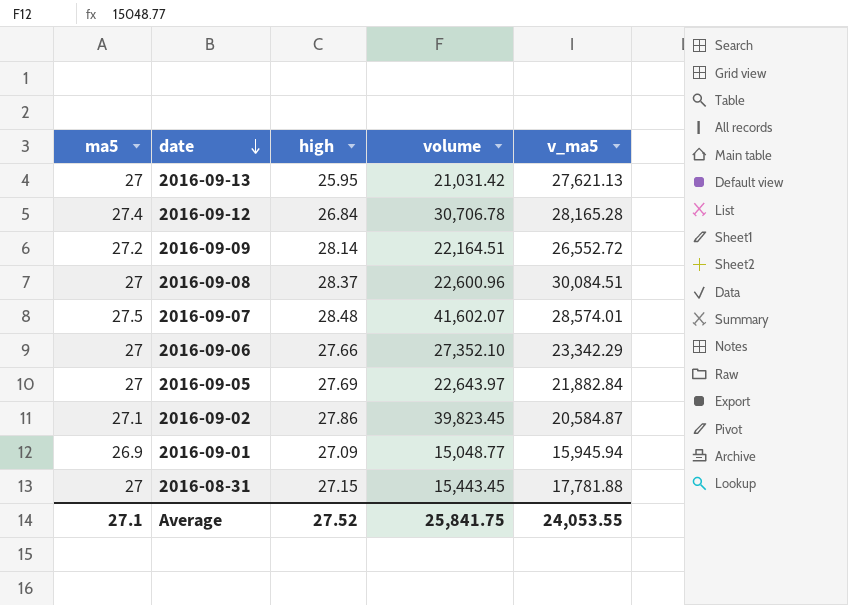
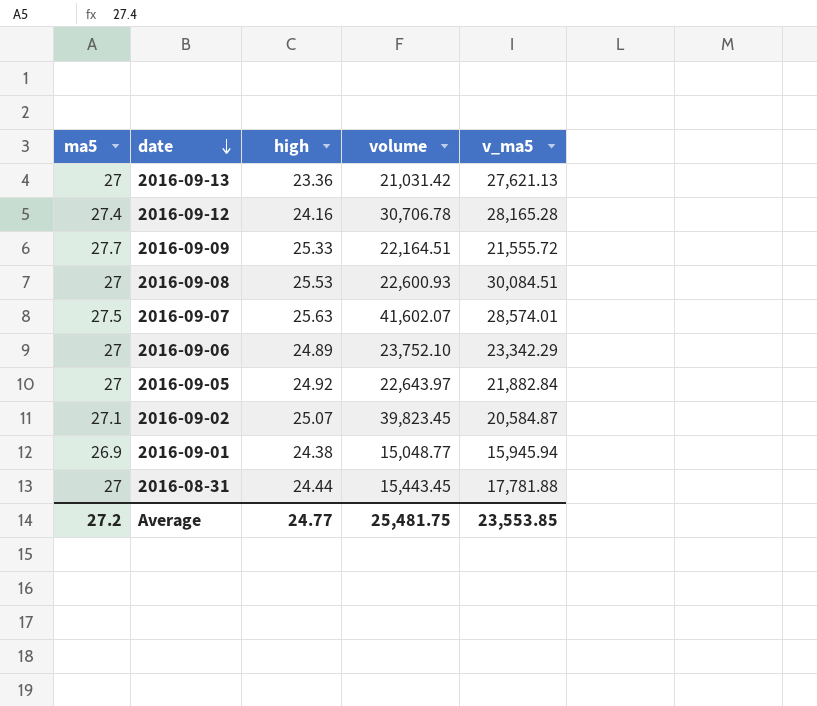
2016-09-13 | high: 25.95 -> 23.36
2016-09-12 | high: 26.84 -> 24.16
2016-09-09 | ma5: 27.2 -> 27.7
2016-09-09 | high: 28.14 -> 25.33
2016-09-09 | v_ma5: 26,552.72 -> 21,555.72
2016-09-08 | high: 28.37 -> 25.53
2016-09-08 | volume: 22,600.96 -> 22,600.93
2016-09-07 | high: 28.48 -> 25.63
2016-09-06 | high: 27.66 -> 24.89
2016-09-06 | volume: 27,352.10 -> 23,752.10
2016-09-05 | high: 27.69 -> 24.92
2016-09-02 | high: 27.86 -> 25.07
2016-09-01 | high: 27.09 -> 24.38
2016-08-31 | high: 27.15 -> 24.44
Average | ma5: 27.1 -> 27.2
Average | high: 27.52 -> 24.77
Average | volume: 25,841.75 -> 25,481.75
Average | v_ma5: 24,053.55 -> 23,553.85

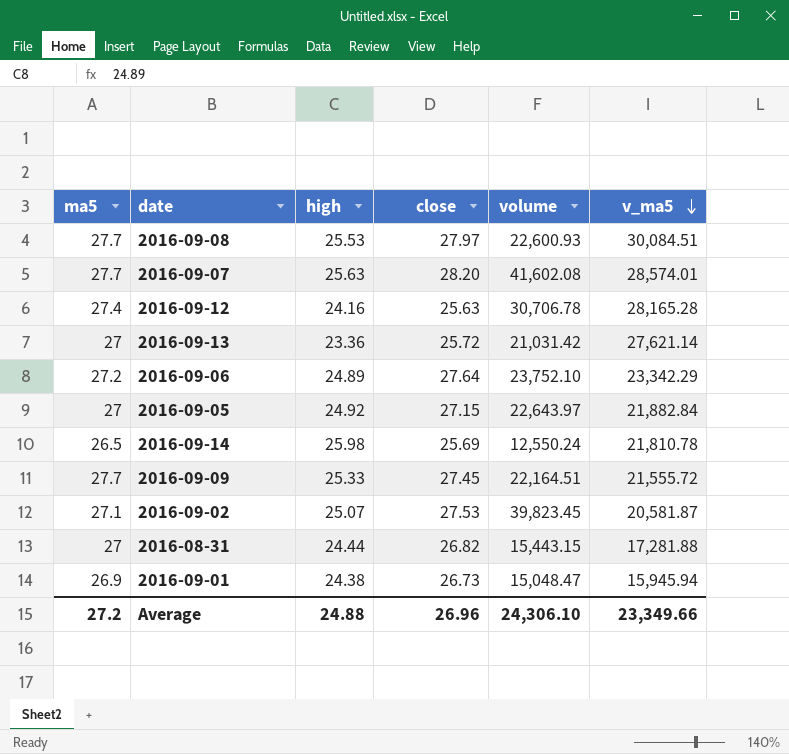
row order: date descending -> v_ma5 descending
column close | position: none -> 4
2016-09-08 | ma5: 27 -> 27.7
2016-09-07 | ma5: 27.5 -> 27.7
2016-09-07 | volume: 41,602.07 -> 41,602.08
2016-09-13 | v_ma5: 27,621.13 -> 27,621.14
2016-09-06 | ma5: 27 -> 27.2
row 2016-09-14: none -> 26.5 | 25.98 | 25.69 | 12,550.24 | 21,810.78
2016-09-02 | v_ma5: 20,584.87 -> 20,581.87
2016-08-31 | volume: 15,443.45 -> 15,443.15
2016-08-31 | v_ma5: 17,781.88 -> 17,281.88
2016-09-01 | volume: 15,048.77 -> 15,048.47
Average | high: 24.77 -> 24.88
Average | volume: 25,481.75 -> 24,306.10
Average | v_ma5: 23,553.85 -> 23,349.66

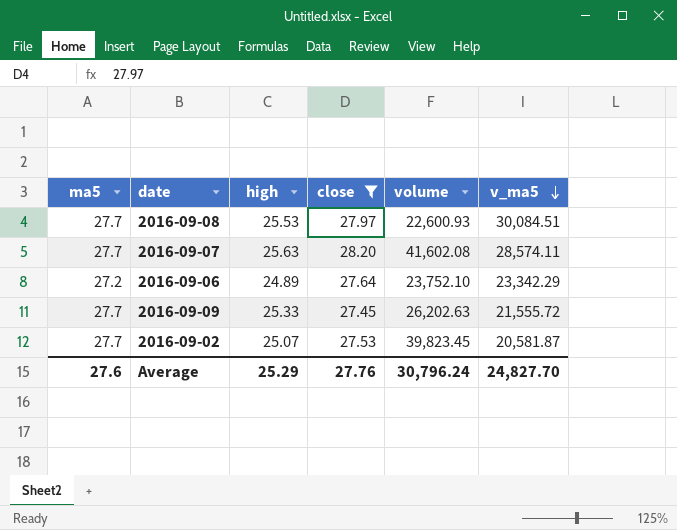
filter: none -> close >= 27.45
2016-09-07 | v_ma5: 28,574.01 -> 28,574.11
2016-09-09 | volume: 22,164.51 -> 26,202.63
2016-09-02 | ma5: 27.1 -> 27.7
Average | ma5: 27.2 -> 27.6
Average | high: 24.88 -> 25.29
Average | close: 26.96 -> 27.76
Average | volume: 24,306.10 -> 30,796.24
Average | v_ma5: 23,349.66 -> 24,827.70

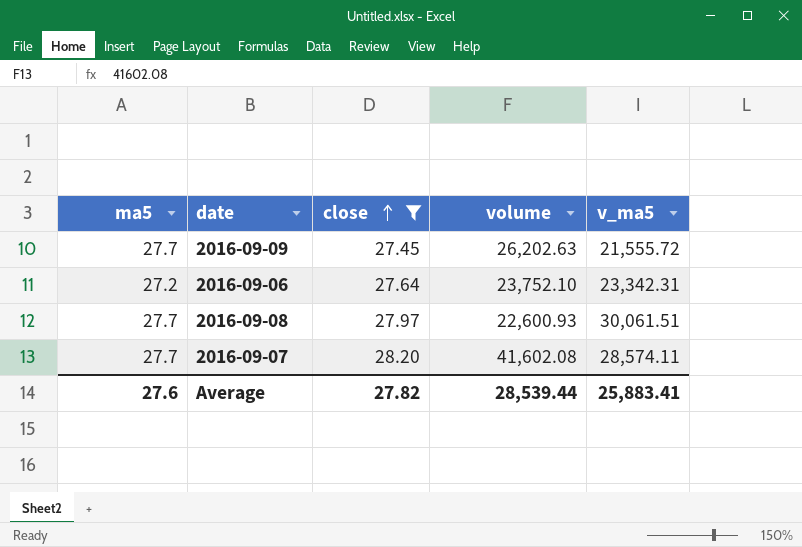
row order: v_ma5 descending -> close ascending
column high | position: 3 -> none
row 2016-09-02: 27.7 | 25.07 | 27.53 | 39,823.45 | 20,581.87 -> none
2016-09-06 | v_ma5: 23,342.29 -> 23,342.31
2016-09-08 | v_ma5: 30,084.51 -> 30,061.51
Average | close: 27.76 -> 27.82
Average | volume: 30,796.24 -> 28,539.44
Average | v_ma5: 24,827.70 -> 25,883.41

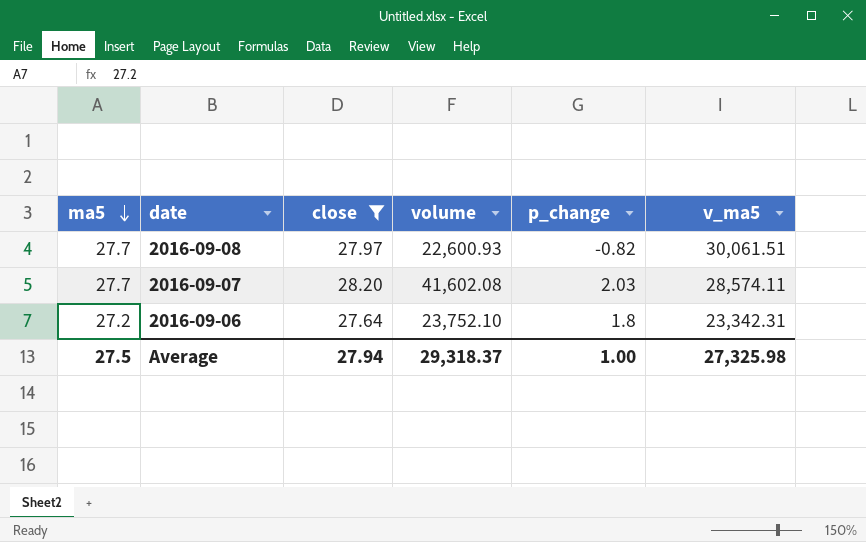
row order: close ascending -> ma5 descending
column p_change | position: none -> 5
row 2016-09-09: 27.7 | 27.45 | 26,202.63 | 21,555.72 -> none
Average | ma5: 27.6 -> 27.5
Average | close: 27.82 -> 27.94
Average | volume: 28,539.44 -> 29,318.37
Average | v_ma5: 25,883.41 -> 27,325.98

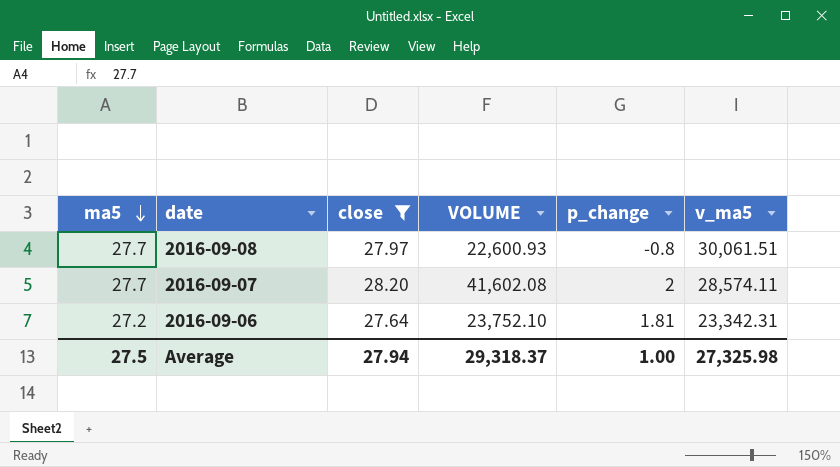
column name: volume -> VOLUME
2016-09-08 | p_change: -0.82 -> -0.8
2016-09-07 | p_change: 2.03 -> 2
2016-09-06 | p_change: 1.8 -> 1.81

